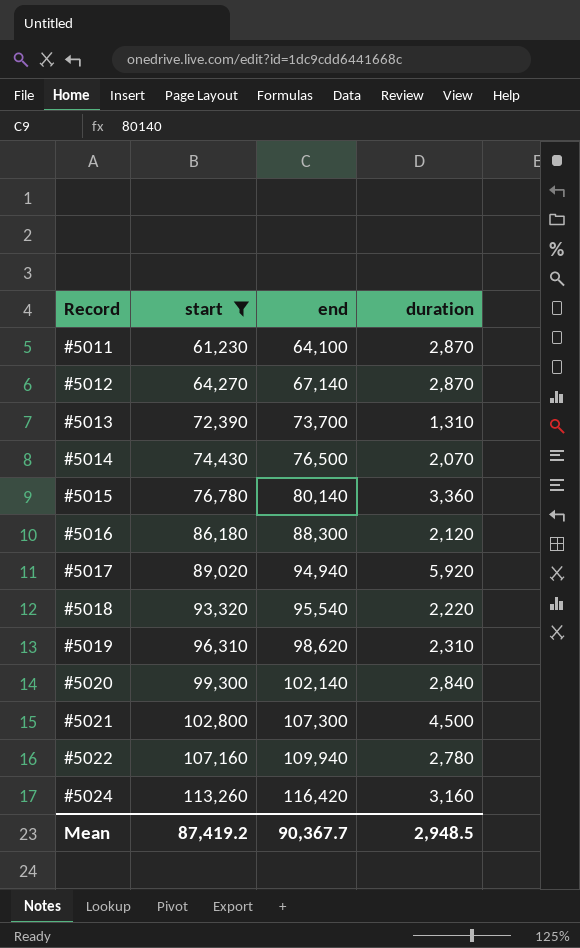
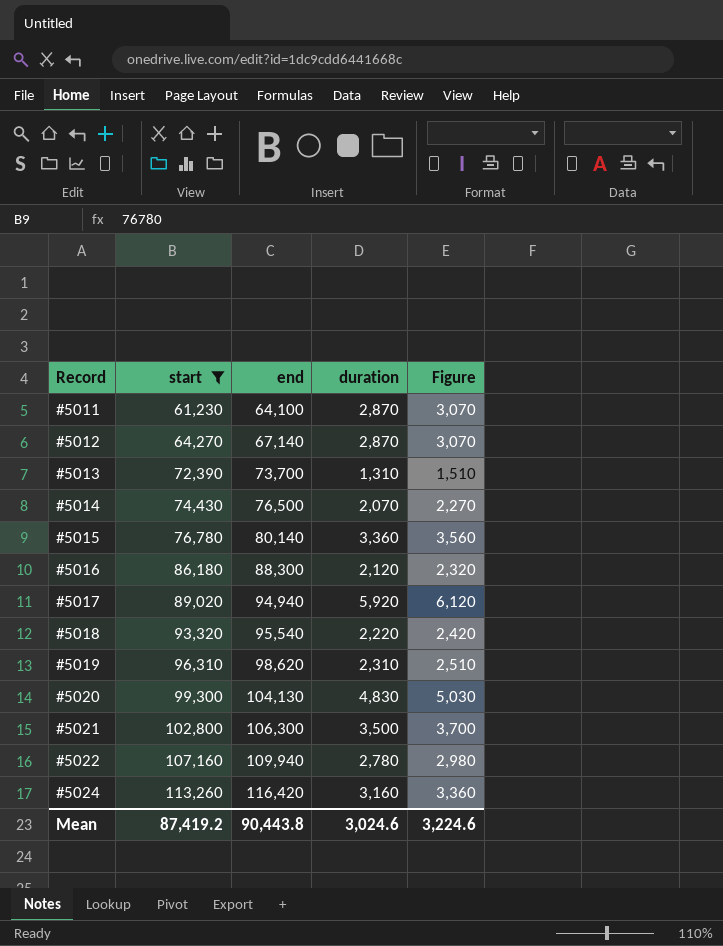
column Figure | formula: none -> [duration] + 200
#5020 | end: 102,140 -> 104,130
#5020 | duration: 2,840 -> 4,830
#5021 | end: 107,300 -> 106,300
#5021 | duration: 4,500 -> 3,500
Mean | end: 90,367.7 -> 90,443.8
Mean | duration: 2,948.5 -> 3,024.6

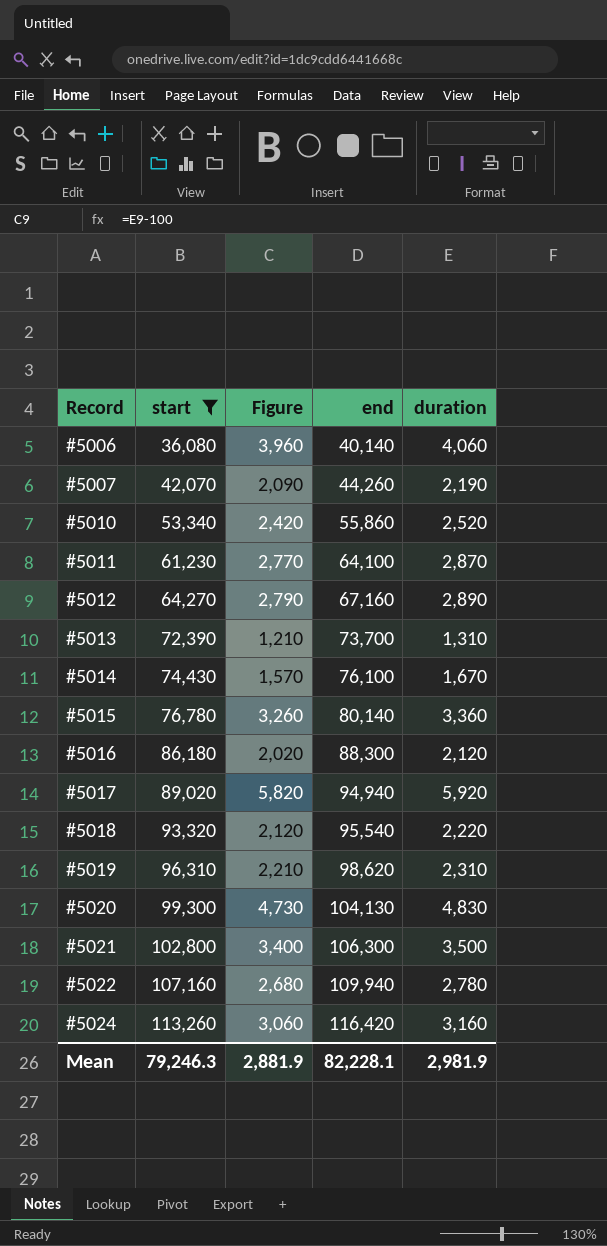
column Figure | formula: [duration] + 200 -> [duration] - 100
column Figure | position: 5 -> 3
row #5006: none -> 36,080 | 3,960 | 40,140 | 4,060
row #5007: none -> 42,070 | 2,090 | 44,260 | 2,190
row #5010: none -> 53,340 | 2,420 | 55,860 | 2,520
#5012 | end: 67,140 -> 67,160
#5012 | duration: 2,870 -> 2,890
#5014 | end: 76,500 -> 76,100
#5014 | duration: 2,070 -> 1,670
Mean | start: 87,419.2 -> 79,246.3
Mean | Figure: 3,224.6 -> 2,881.9
Mean | end: 90,443.8 -> 82,228.1
Mean | duration: 3,024.6 -> 2,981.9

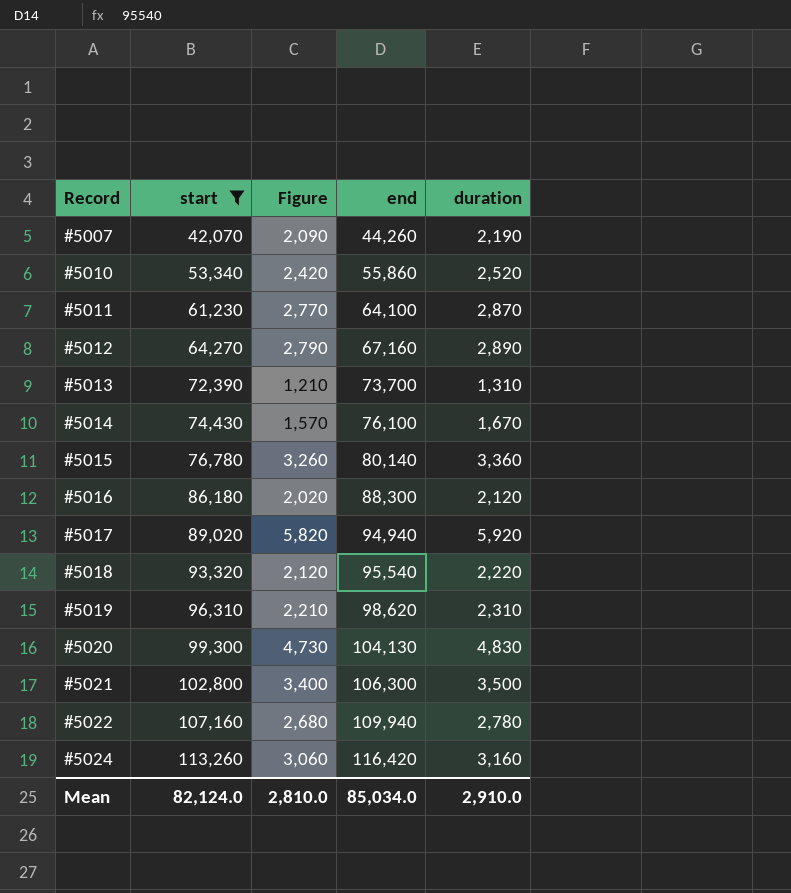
row #5006: 36,080 | 3,960 | 40,140 | 4,060 -> none
Mean | start: 79,246.3 -> 82,124.0
Mean | Figure: 2,881.9 -> 2,810.0
Mean | end: 82,228.1 -> 85,034.0
Mean | duration: 2,981.9 -> 2,910.0

